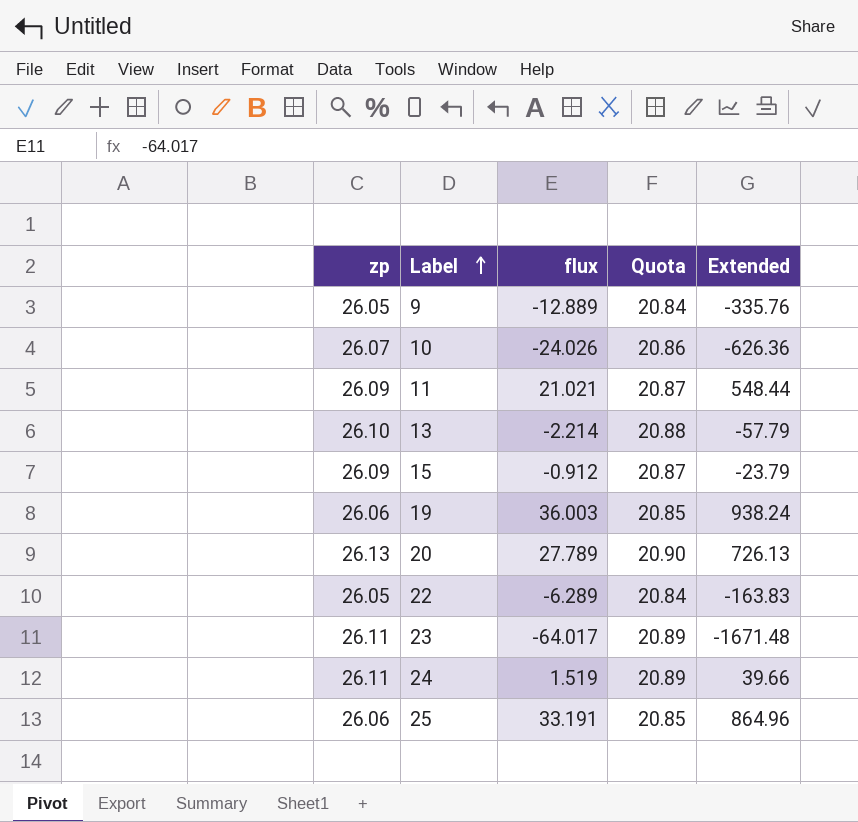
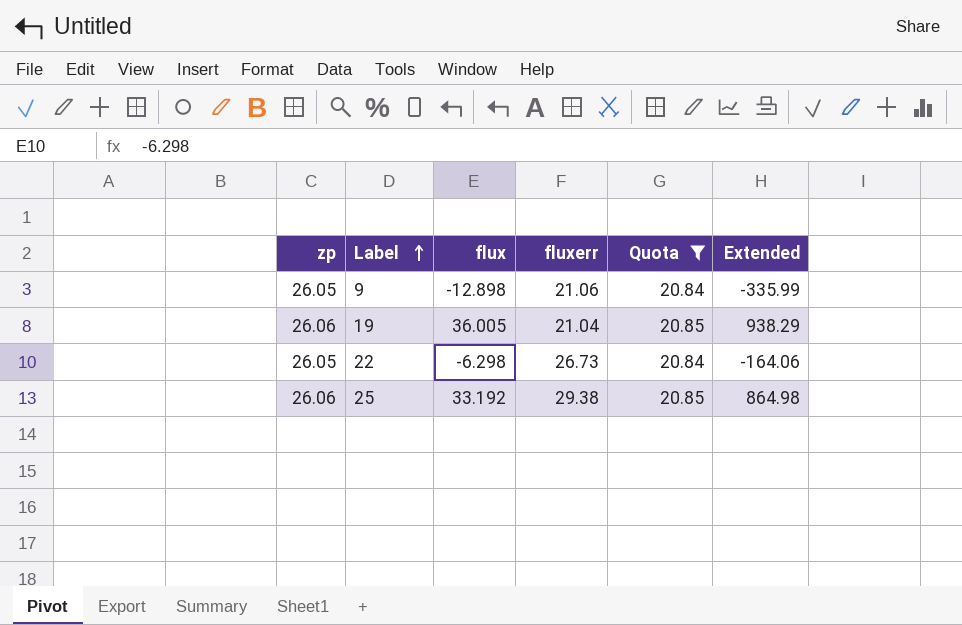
filter: none -> Quota <= 20.85
column fluxerr | position: none -> 4
9 | flux: -12.889 -> -12.898
9 | Extended: -335.76 -> -335.99
19 | flux: 36.003 -> 36.005
19 | Extended: 938.24 -> 938.29
22 | flux: -6.289 -> -6.298
22 | Extended: -163.83 -> -164.06
25 | flux: 33.191 -> 33.192
25 | Extended: 864.96 -> 864.98

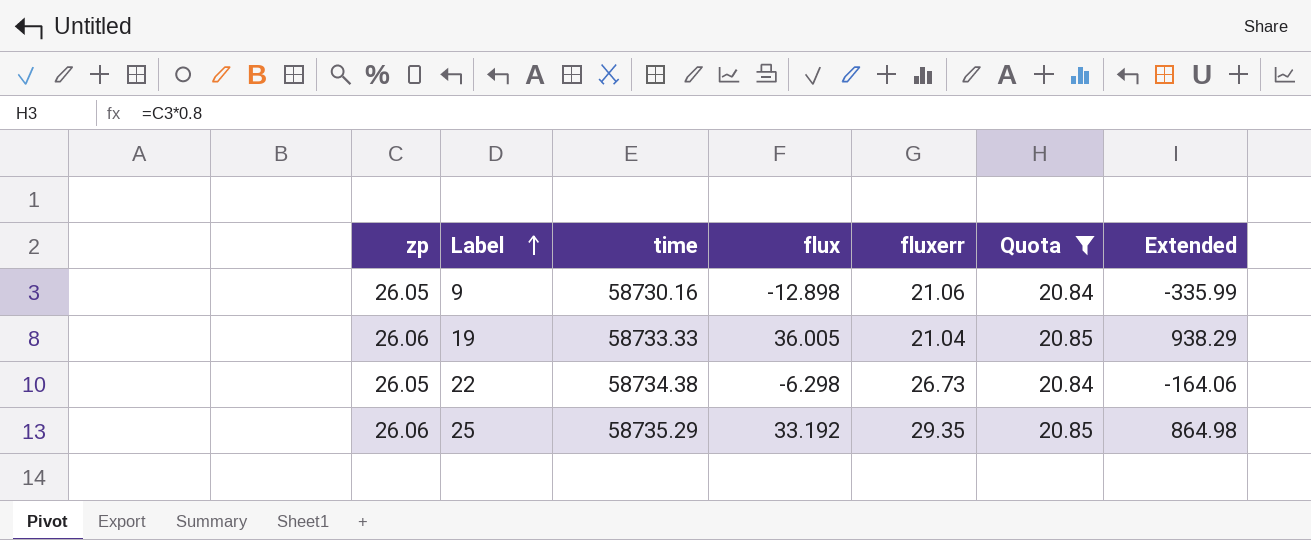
column time | position: none -> 3
25 | fluxerr: 29.38 -> 29.35

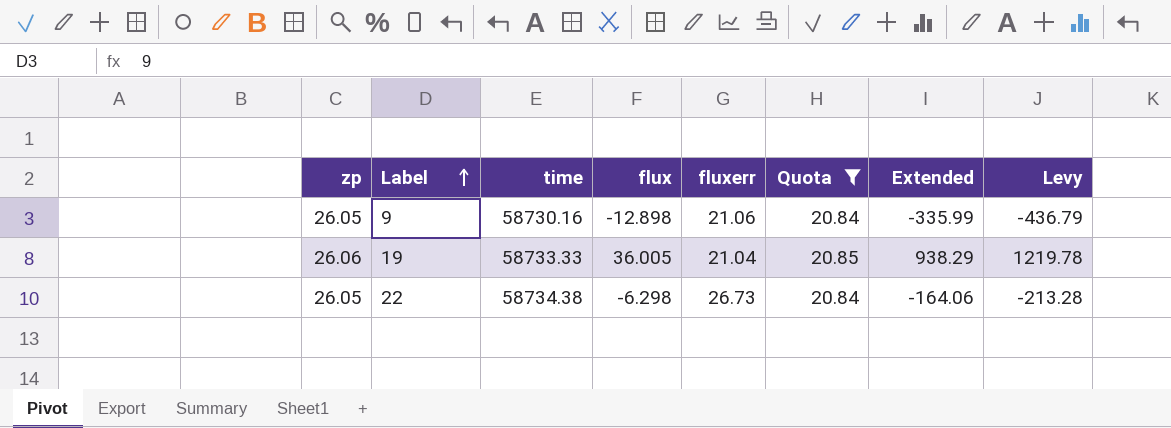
column Levy | formula: none -> [Extended] * 1.3
row 25: 26.06 | 58735.29 | 33.192 | 29.35 | 20.85 | 864.98 -> none

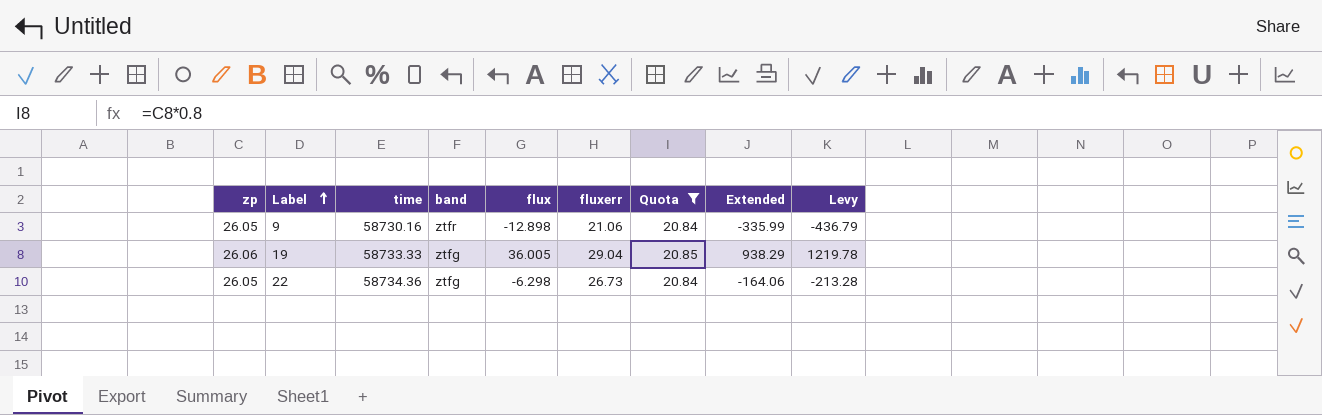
column band | position: none -> 4
19 | fluxerr: 21.04 -> 29.04
22 | time: 58734.38 -> 58734.36

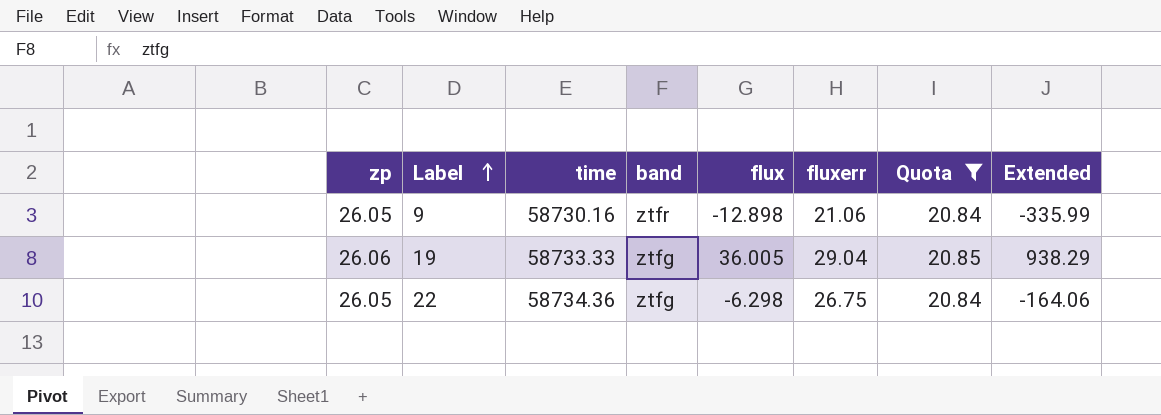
column Levy | formula: [Extended] * 1.3 -> none
22 | fluxerr: 26.73 -> 26.75

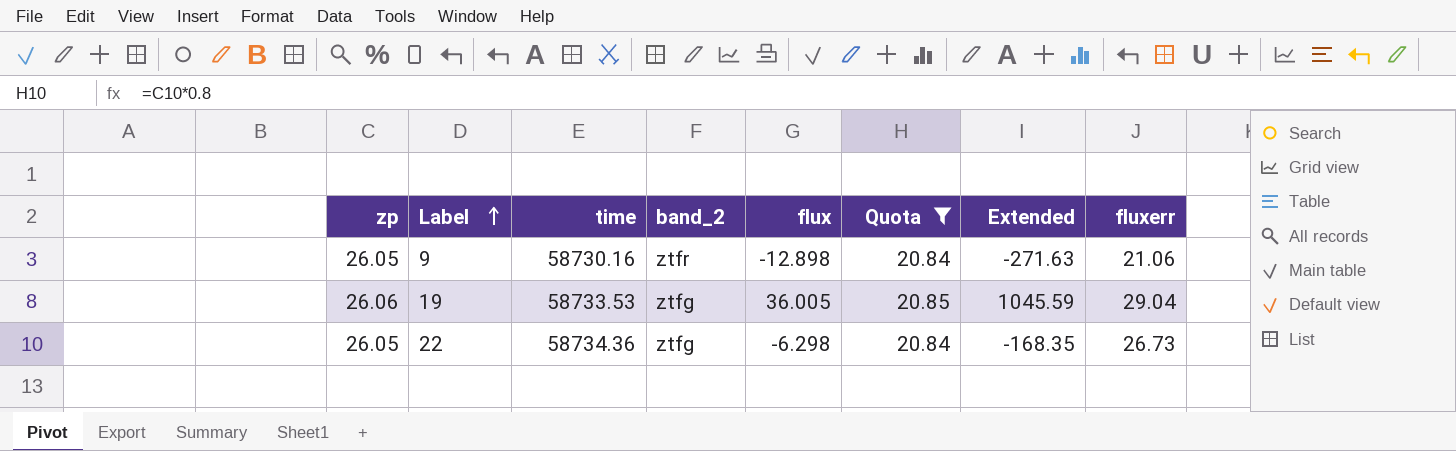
column name: band -> band_2
column Extended | formula: [zp] * [flux] -> [flux] * [fluxerr]
column fluxerr | position: 6 -> 8
19 | time: 58733.33 -> 58733.53
22 | fluxerr: 26.75 -> 26.73

